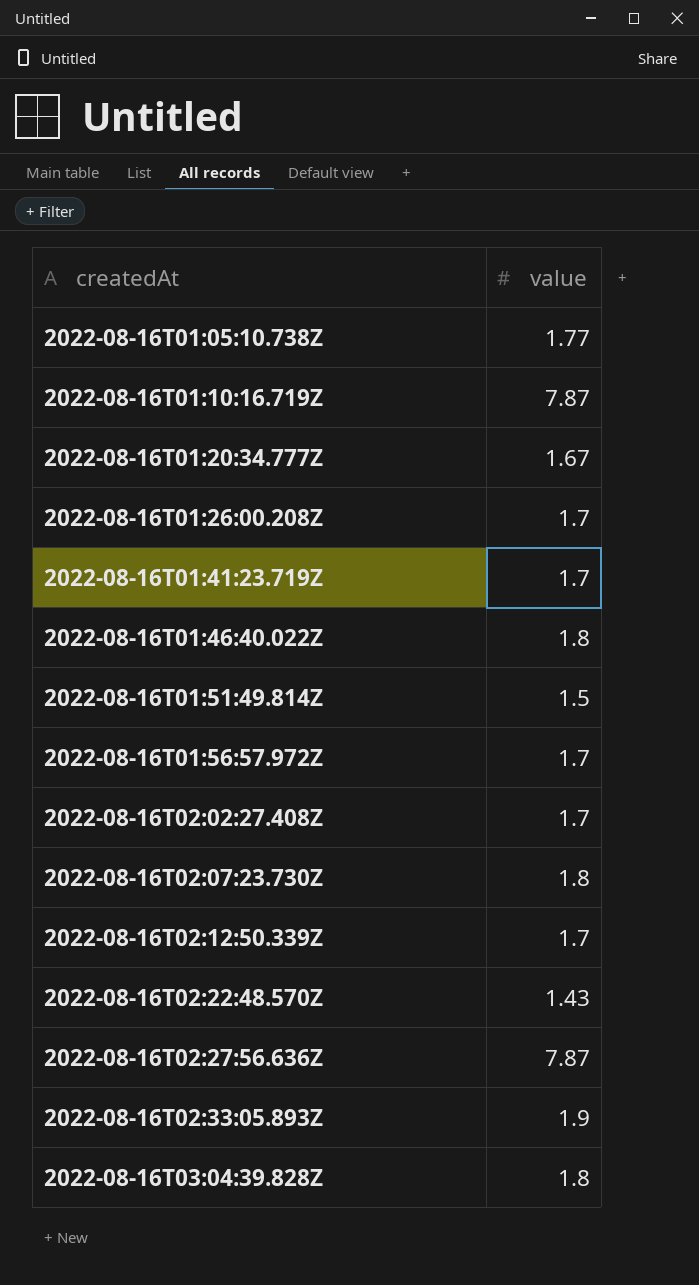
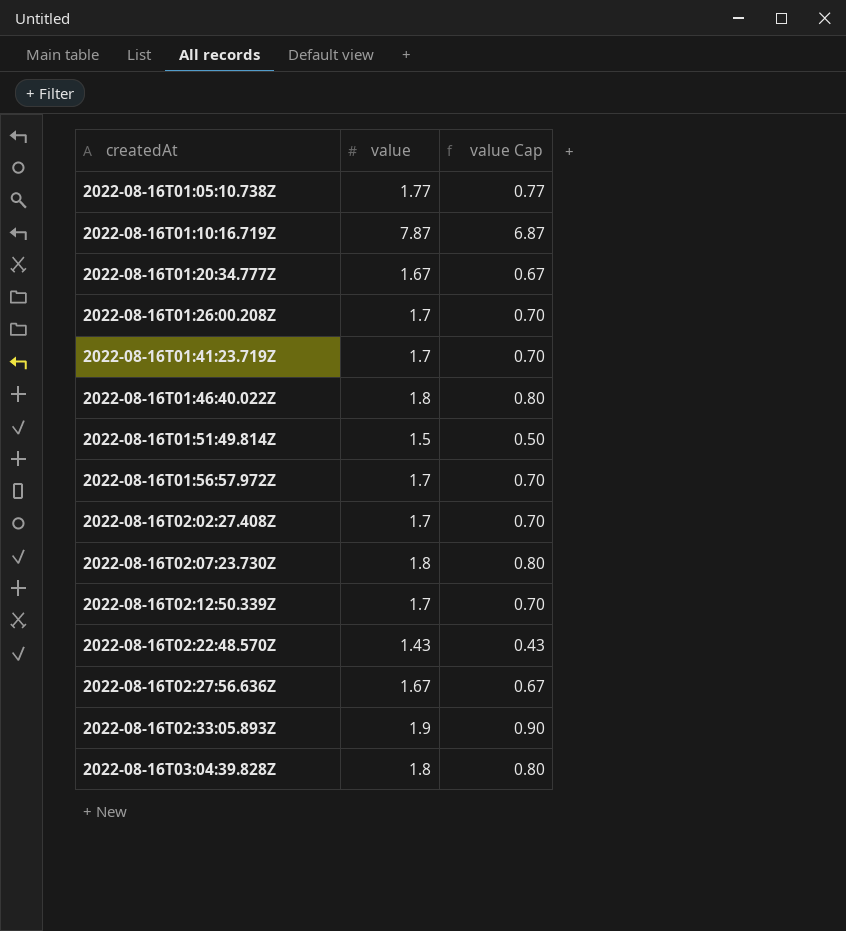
column value Cap | formula: none -> [value] - 1
2022-08-16T02:27:56.636Z | value: 7.87 -> 1.67

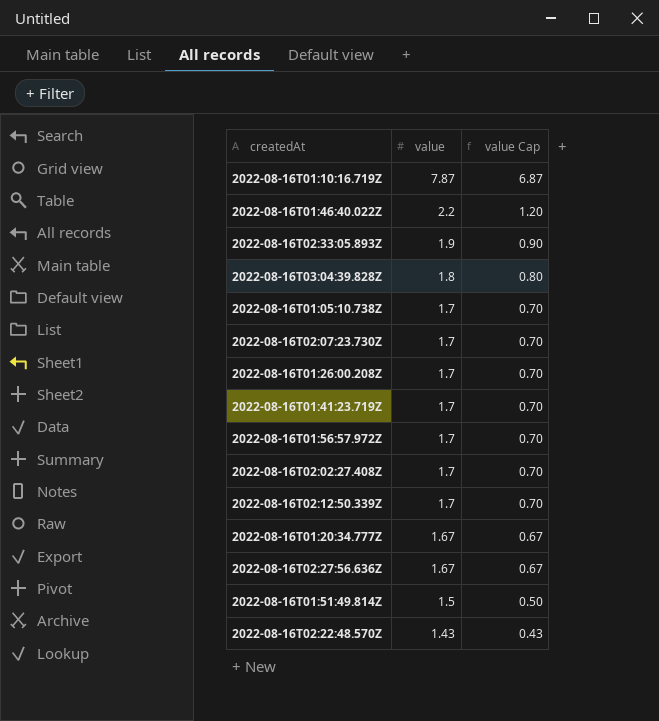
row order: createdAt ascending -> value descending
2022-08-16T01:46:40.022Z | value: 1.8 -> 2.2
2022-08-16T01:46:40.022Z | value Cap: 0.80 -> 1.20
2022-08-16T01:05:10.738Z | value: 1.77 -> 1.7
2022-08-16T01:05:10.738Z | value Cap: 0.77 -> 0.70
2022-08-16T02:07:23.730Z | value: 1.8 -> 1.7
2022-08-16T02:07:23.730Z | value Cap: 0.80 -> 0.70

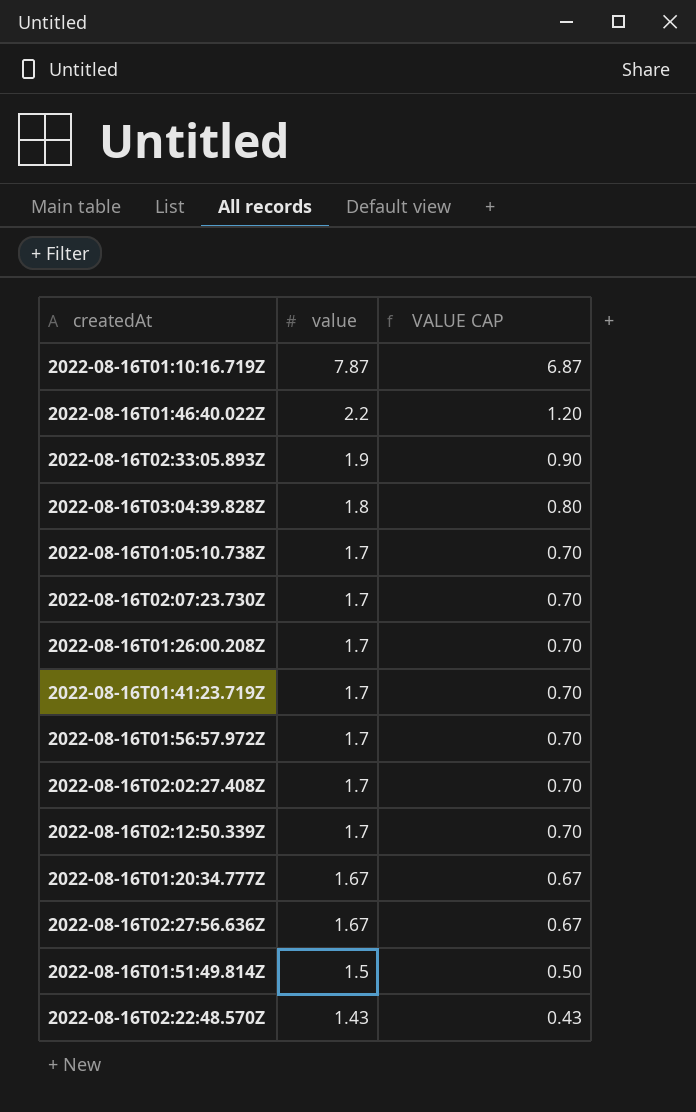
column name: value Cap -> VALUE CAP

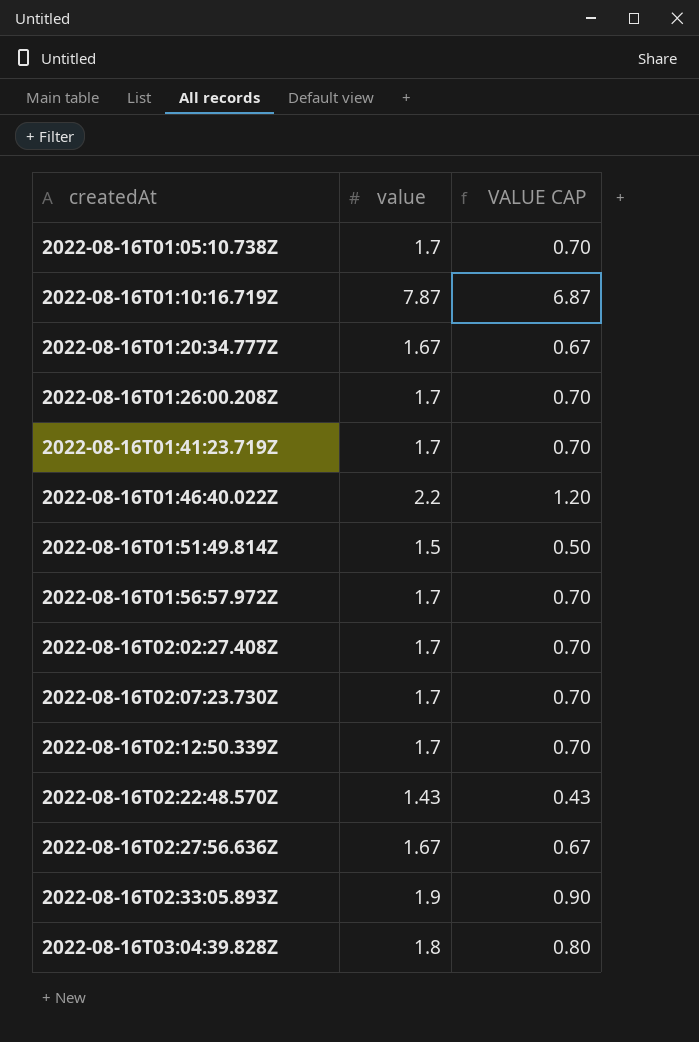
row order: value descending -> createdAt ascending

